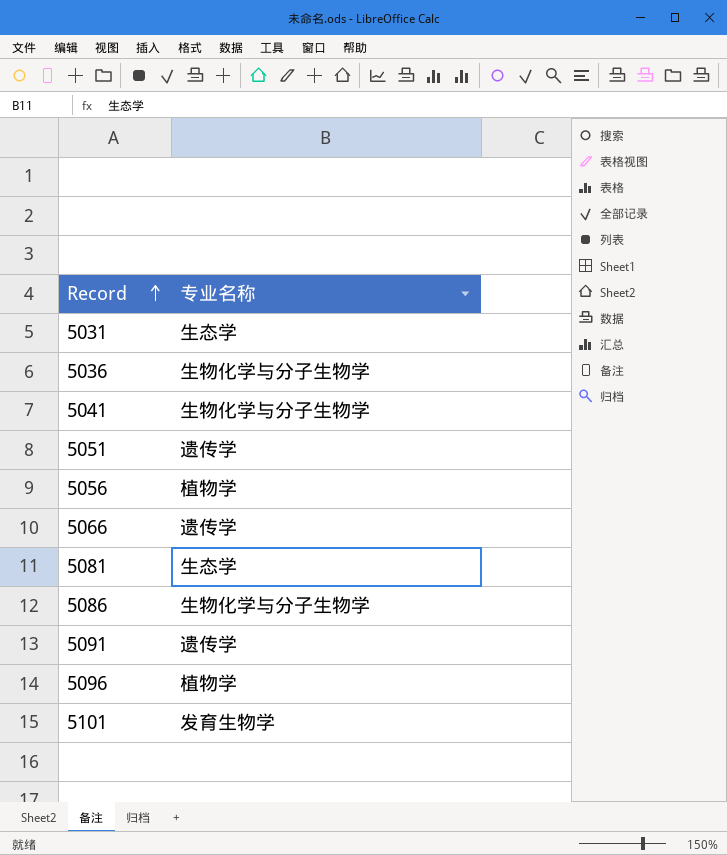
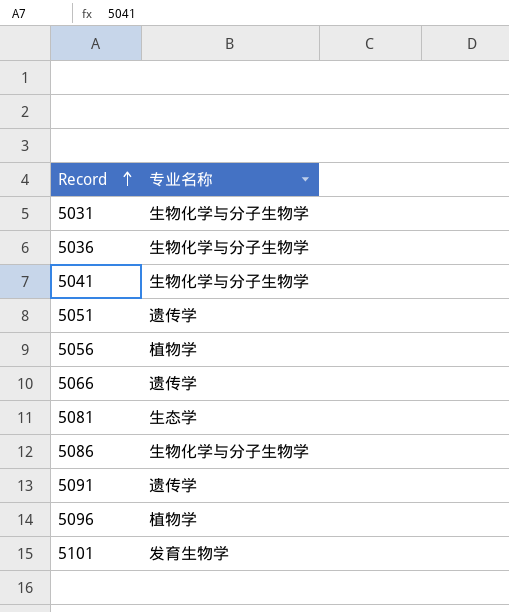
5031 | 专业名称: 生态学 -> 生物化学与分子生物学

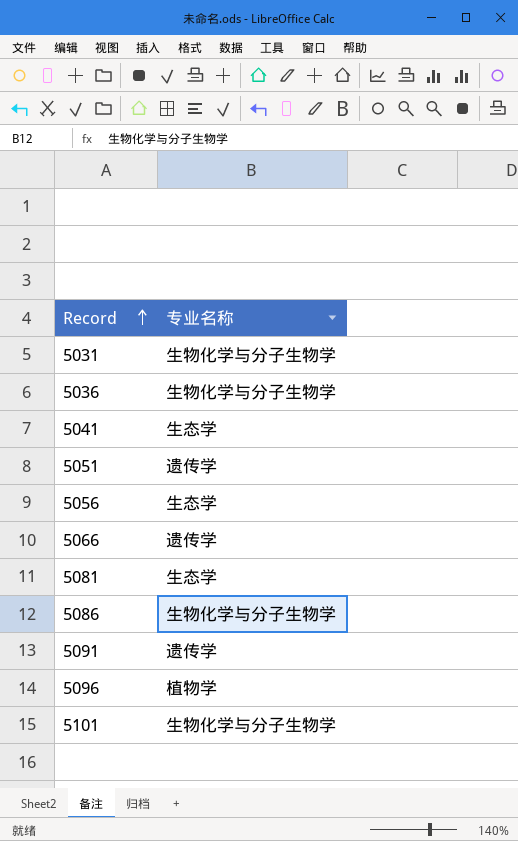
5041 | 专业名称: 生物化学与分子生物学 -> 生态学
5056 | 专业名称: 植物学 -> 生态学
5101 | 专业名称: 发育生物学 -> 生物化学与分子生物学

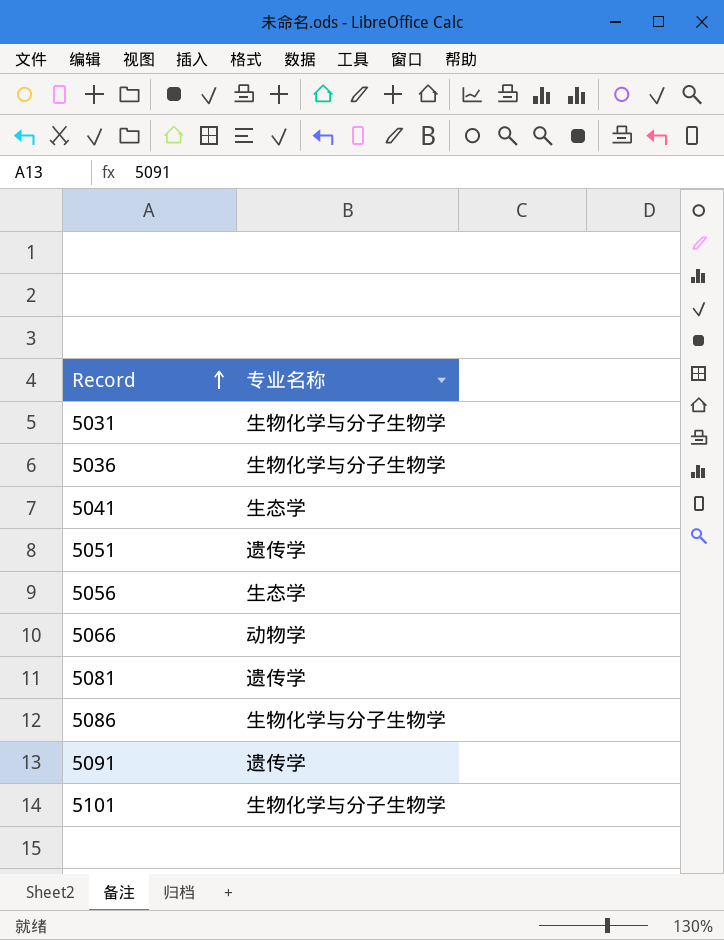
row 5096: 植物学 -> none
5066 | 专业名称: 遗传学 -> 动物学
5081 | 专业名称: 生态学 -> 遗传学

